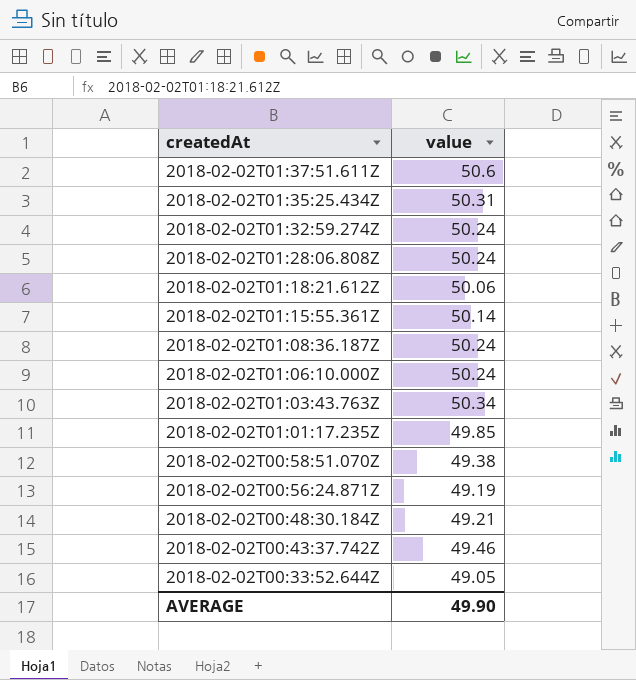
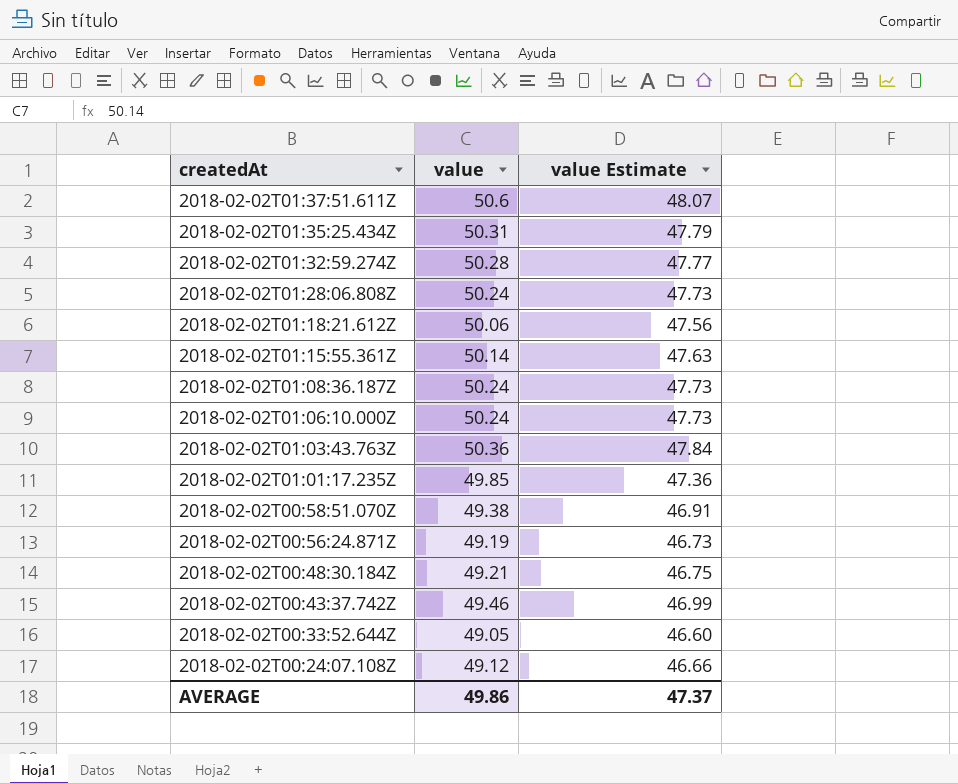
column value Estimate | formula: none -> [value] * 0.95
2018-02-02T01:32:59.274Z | value: 50.24 -> 50.28
2018-02-02T01:03:43.763Z | value: 50.34 -> 50.36
row 2018-02-02T00:24:07.108Z: none -> 49.12 | 46.66
AVERAGE | value: 49.90 -> 49.86

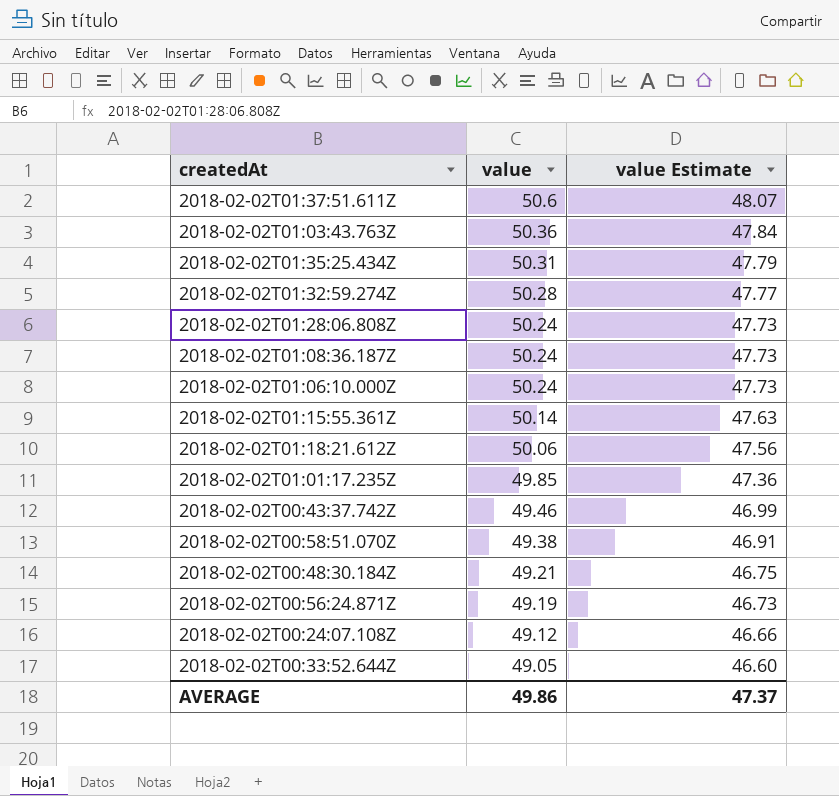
row order: createdAt descending -> value descending

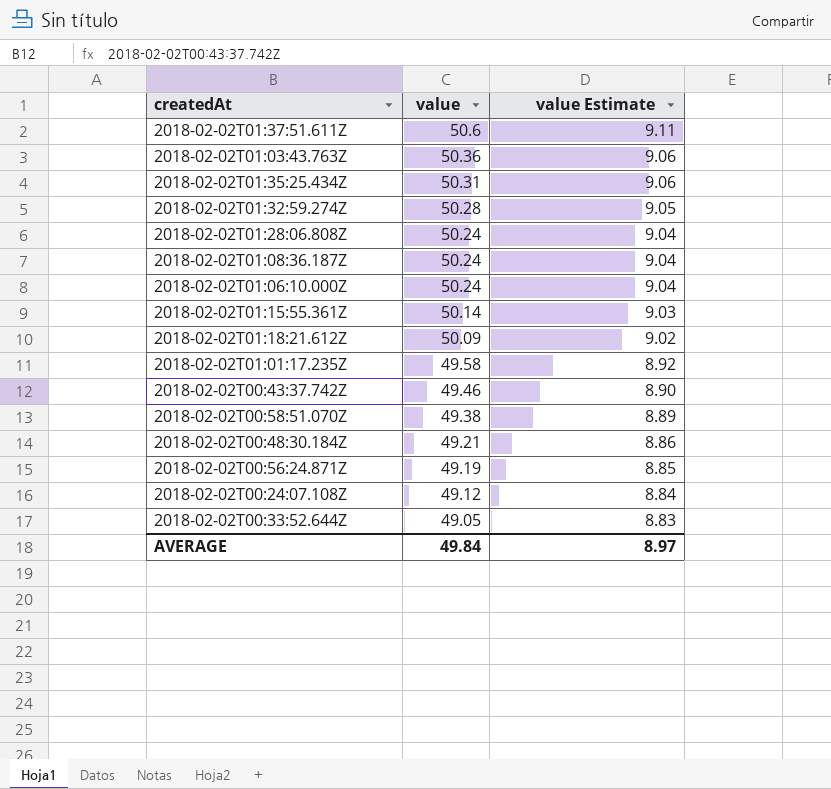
column value Estimate | formula: [value] * 0.95 -> [value] * 0.18
2018-02-02T01:18:21.612Z | value: 50.06 -> 50.09
2018-02-02T01:01:17.235Z | value: 49.85 -> 49.58
AVERAGE | value: 49.86 -> 49.84
AVERAGE | value Estimate: 47.37 -> 8.97

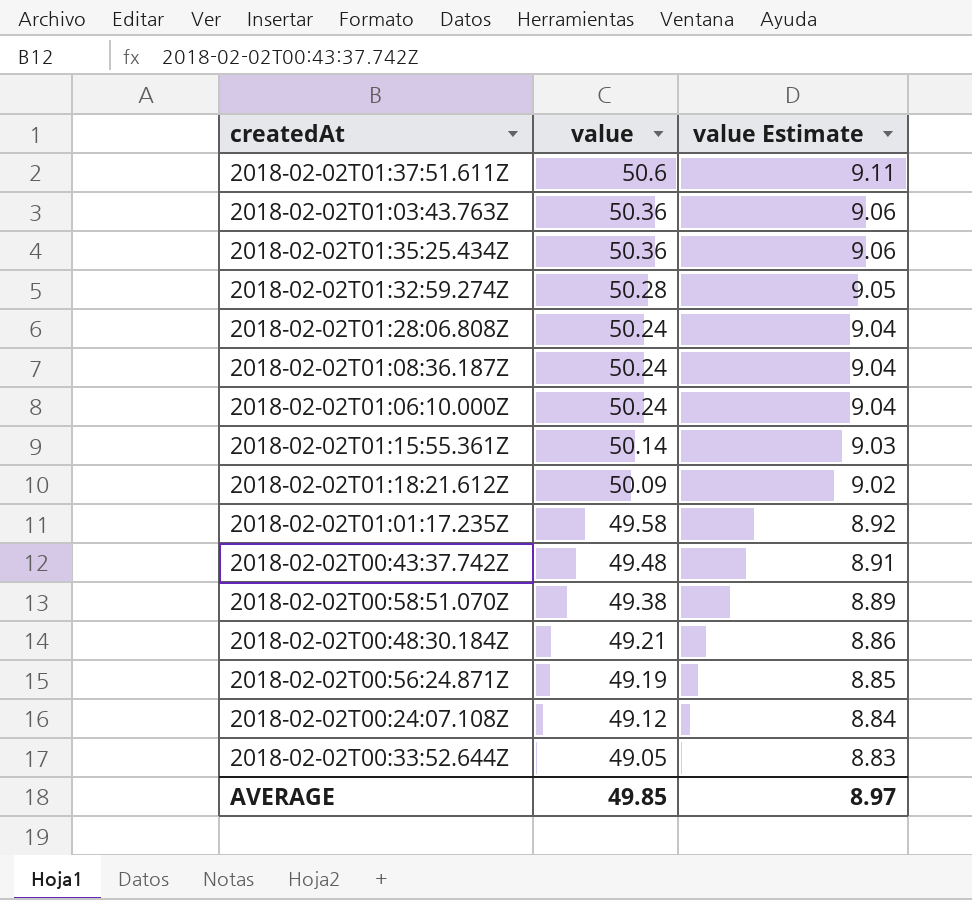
2018-02-02T01:35:25.434Z | value: 50.31 -> 50.36
2018-02-02T00:43:37.742Z | value: 49.46 -> 49.48
2018-02-02T00:43:37.742Z | value Estimate: 8.90 -> 8.91
AVERAGE | value: 49.84 -> 49.85

